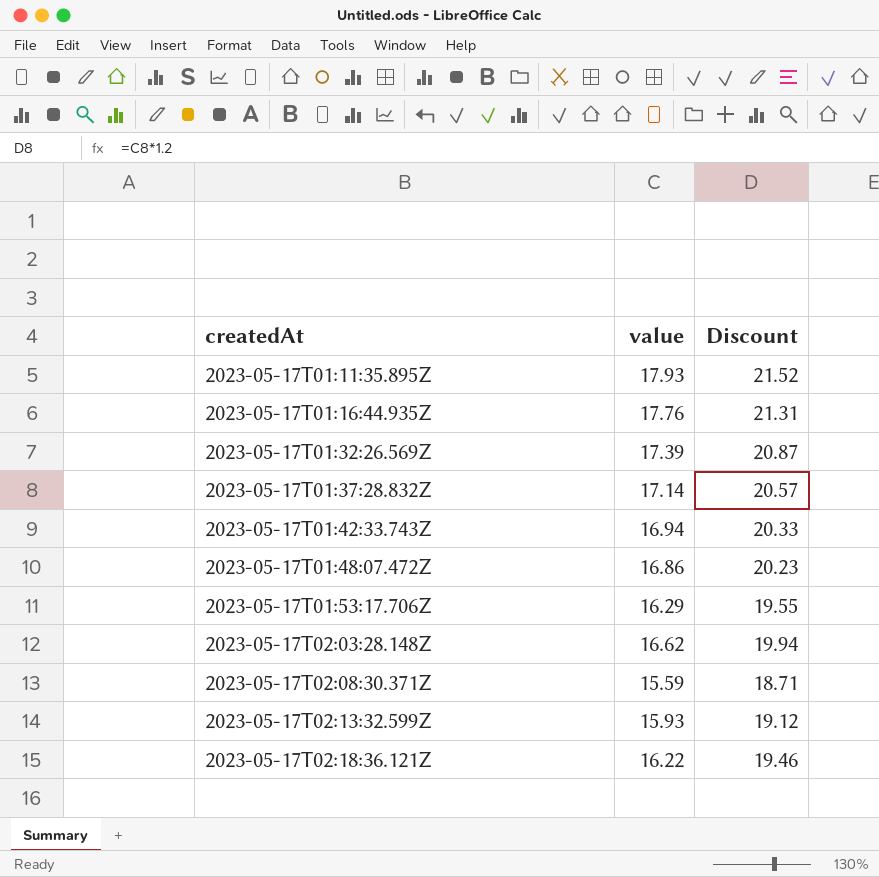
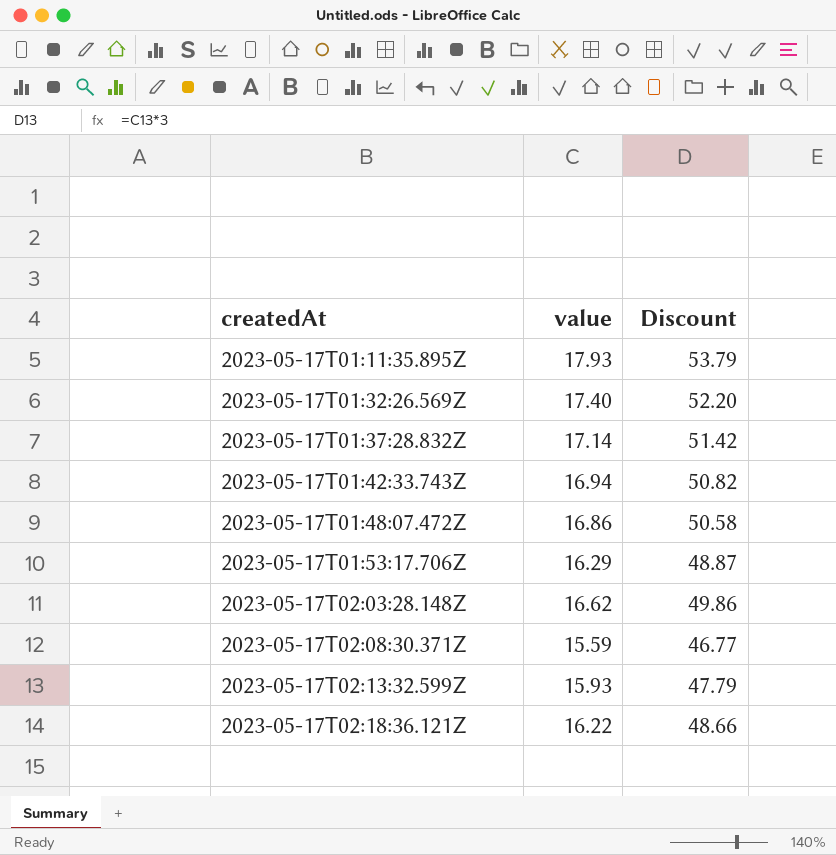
column Discount | formula: [value] * 1.2 -> [value] * 3
row 2023-05-17T01:16:44.935Z: 17.76 | 21.31 -> none
2023-05-17T01:32:26.569Z | value: 17.39 -> 17.40

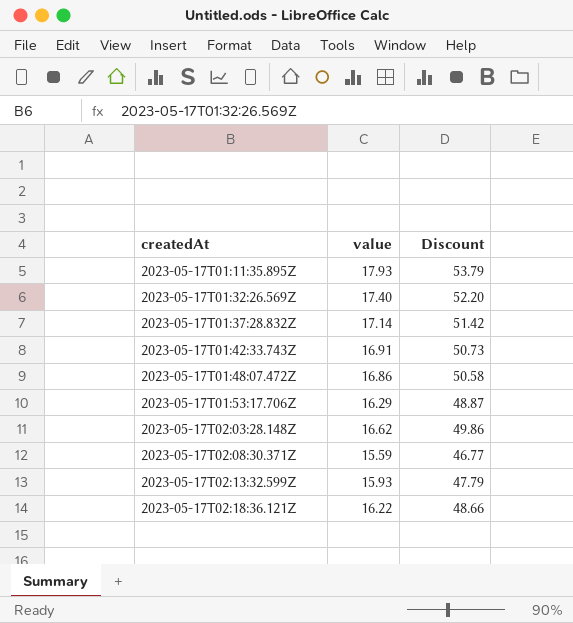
2023-05-17T01:42:33.743Z | value: 16.94 -> 16.91
2023-05-17T01:42:33.743Z | Discount: 50.82 -> 50.73

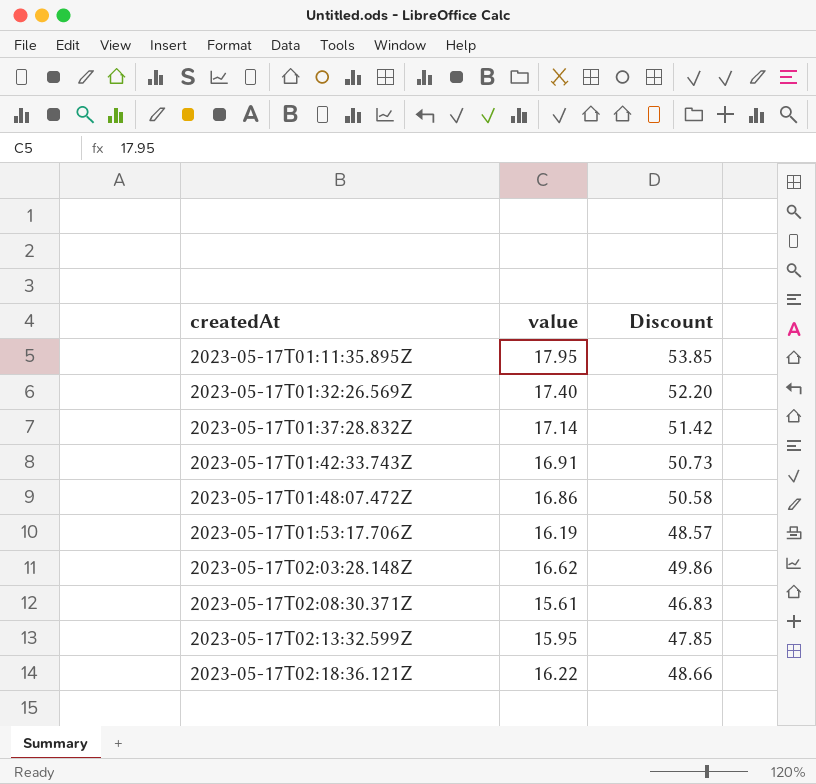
2023-05-17T01:11:35.895Z | value: 17.93 -> 17.95
2023-05-17T01:11:35.895Z | Discount: 53.79 -> 53.85
2023-05-17T01:53:17.706Z | value: 16.29 -> 16.19
2023-05-17T01:53:17.706Z | Discount: 48.87 -> 48.57
2023-05-17T02:08:30.371Z | value: 15.59 -> 15.61
2023-05-17T02:08:30.371Z | Discount: 46.77 -> 46.83
2023-05-17T02:13:32.599Z | value: 15.93 -> 15.95
2023-05-17T02:13:32.599Z | Discount: 47.79 -> 47.85

